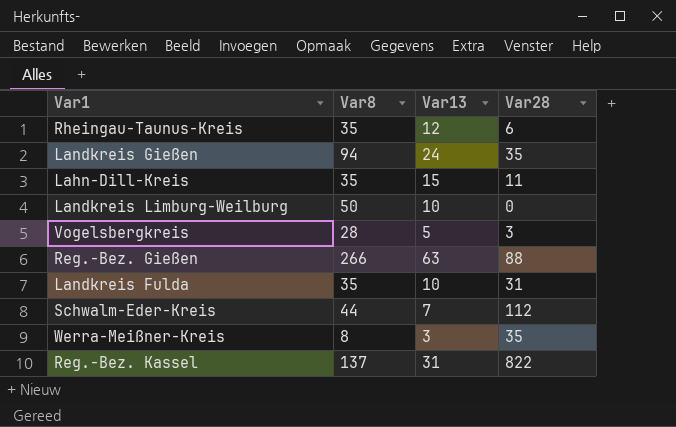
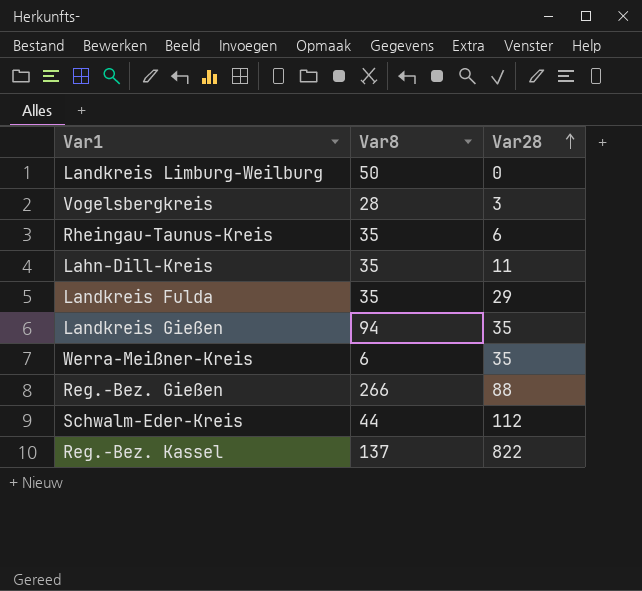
row order: none -> Var28 ascending
column Var13 | position: 3 -> none
Landkreis Fulda | Var28: 31 -> 29
Werra-Meißner-Kreis | Var8: 8 -> 6

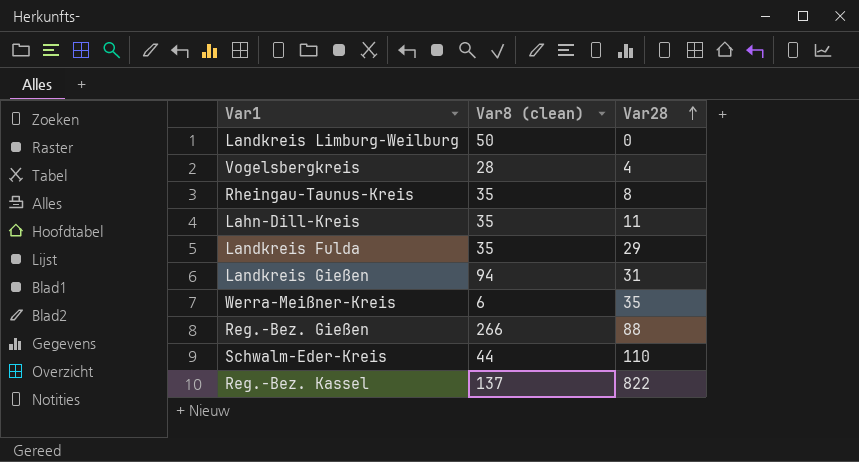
column name: Var8 -> Var8 (clean)
Vogelsbergkreis | Var28: 3 -> 4
Rheingau-Taunus-Kreis | Var28: 6 -> 8
Landkreis Gießen | Var28: 35 -> 31
Schwalm-Eder-Kreis | Var28: 112 -> 110

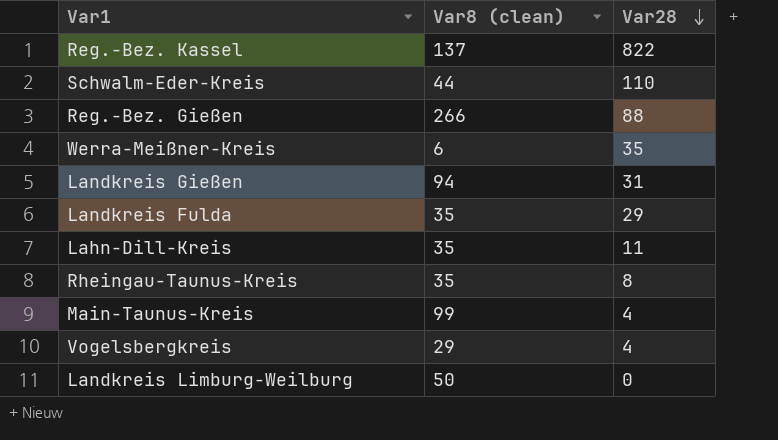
row order: Var28 ascending -> Var28 descending
row Main-Taunus-Kreis: none -> 99 | 4
Vogelsbergkreis | Var8 (clean): 28 -> 29

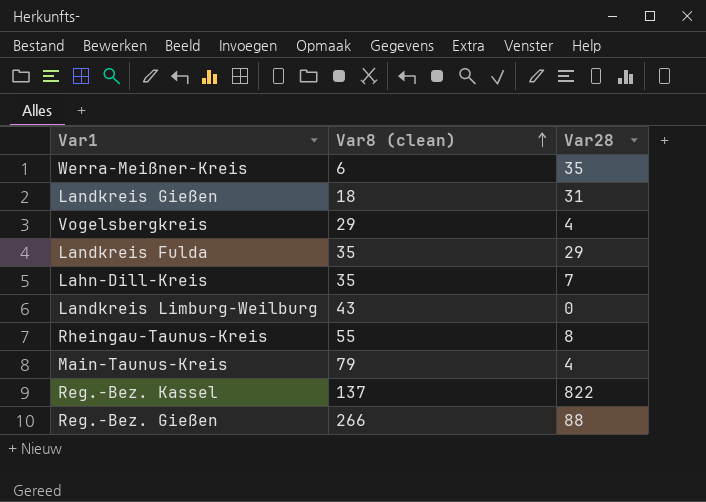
row order: Var28 descending -> Var8 (clean) ascending
row Schwalm-Eder-Kreis: 44 | 110 -> none
Landkreis Gießen | Var8 (clean): 94 -> 18
Lahn-Dill-Kreis | Var28: 11 -> 7
Landkreis Limburg-Weilburg | Var8 (clean): 50 -> 43
Rheingau-Taunus-Kreis | Var8 (clean): 35 -> 55
Main-Taunus-Kreis | Var8 (clean): 99 -> 79

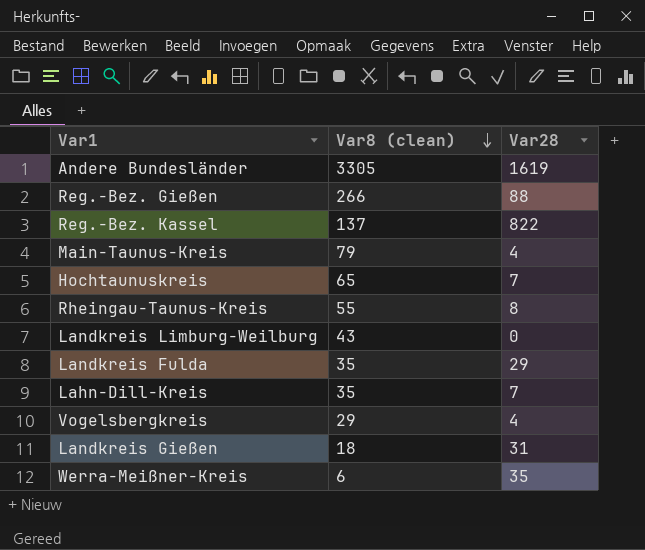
row order: Var8 (clean) ascending -> Var8 (clean) descending
row Andere Bundesländer: none -> 3305 | 1619
row Hochtaunuskreis: none -> 65 | 7

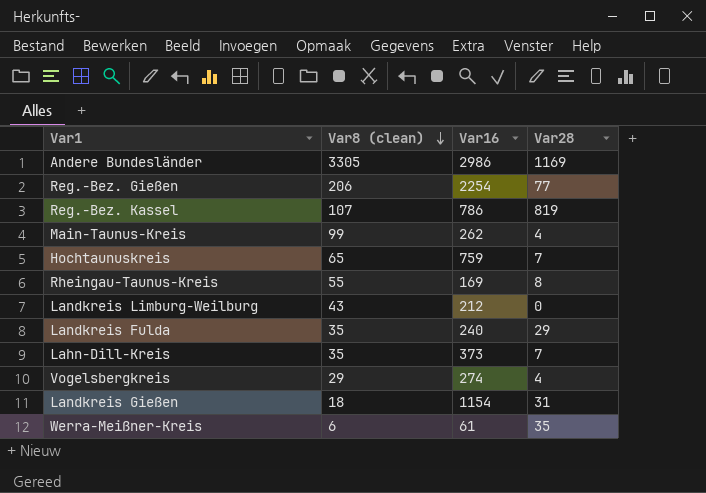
column Var16 | position: none -> 3
Andere Bundesländer | Var28: 1619 -> 1169
Reg.-Bez. Gießen | Var8 (clean): 266 -> 206
Reg.-Bez. Gießen | Var28: 88 -> 77
Reg.-Bez. Kassel | Var8 (clean): 137 -> 107
Reg.-Bez. Kassel | Var28: 822 -> 819
Main-Taunus-Kreis | Var8 (clean): 79 -> 99

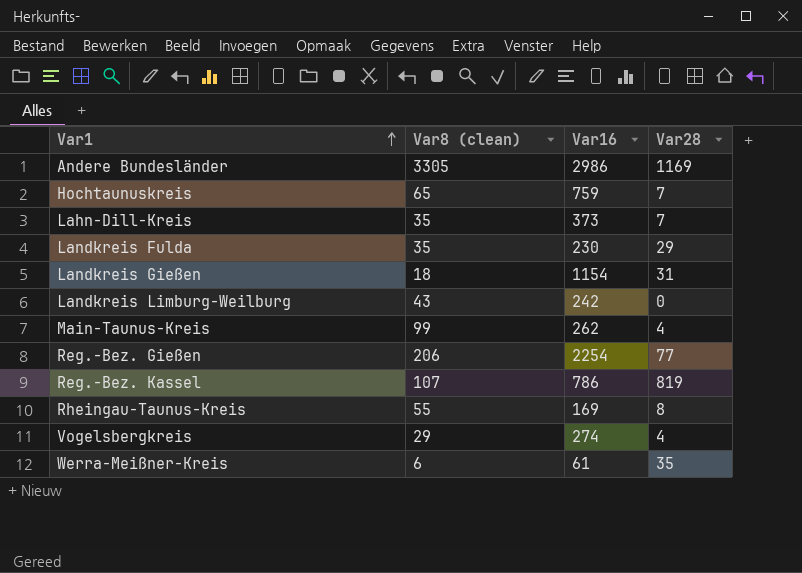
row order: Var8 (clean) descending -> Var1 ascending
Landkreis Fulda | Var16: 240 -> 230
Landkreis Limburg-Weilburg | Var16: 212 -> 242

